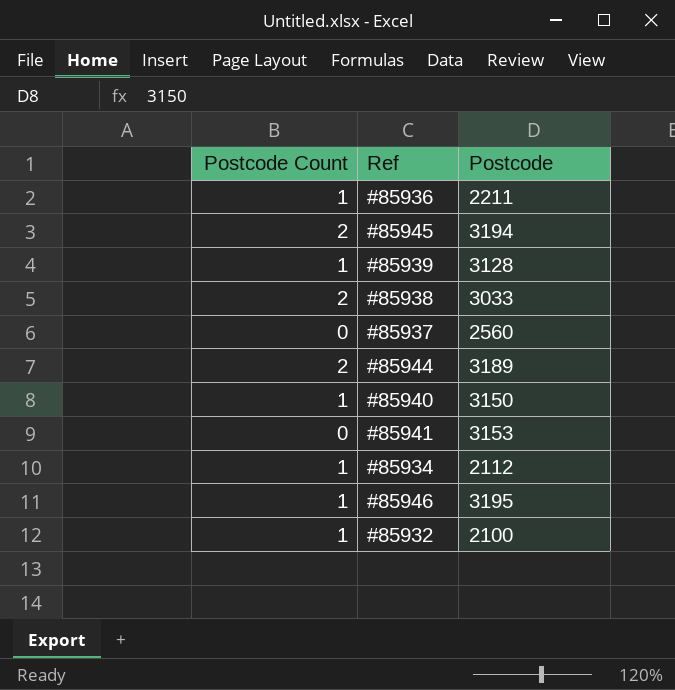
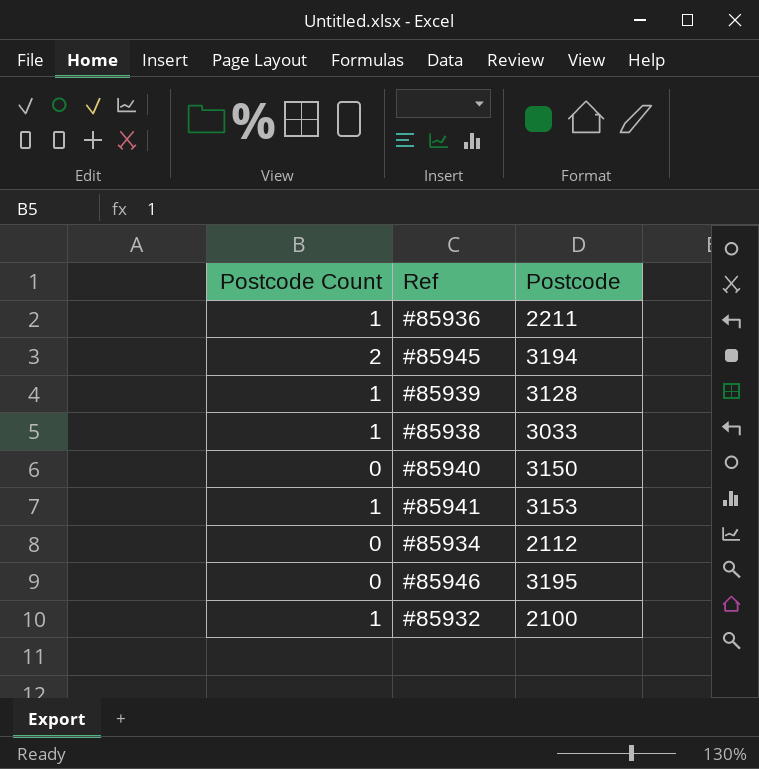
row #85937: 0 | 2560 -> none
row #85944: 2 | 3189 -> none
#85938 | Postcode Count: 2 -> 1
#85940 | Postcode Count: 1 -> 0
#85941 | Postcode Count: 0 -> 1
#85934 | Postcode Count: 1 -> 0
#85946 | Postcode Count: 1 -> 0

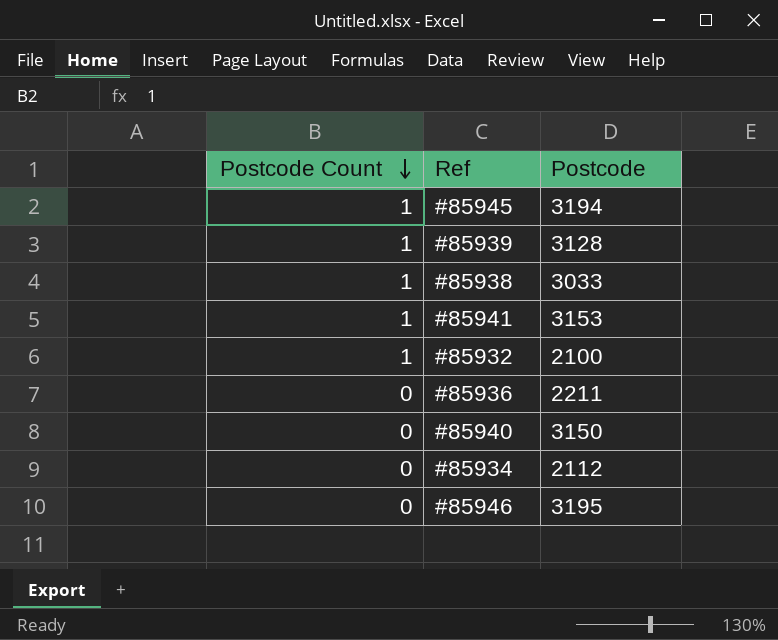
row order: none -> Postcode Count descending
#85945 | Postcode Count: 2 -> 1
#85936 | Postcode Count: 1 -> 0

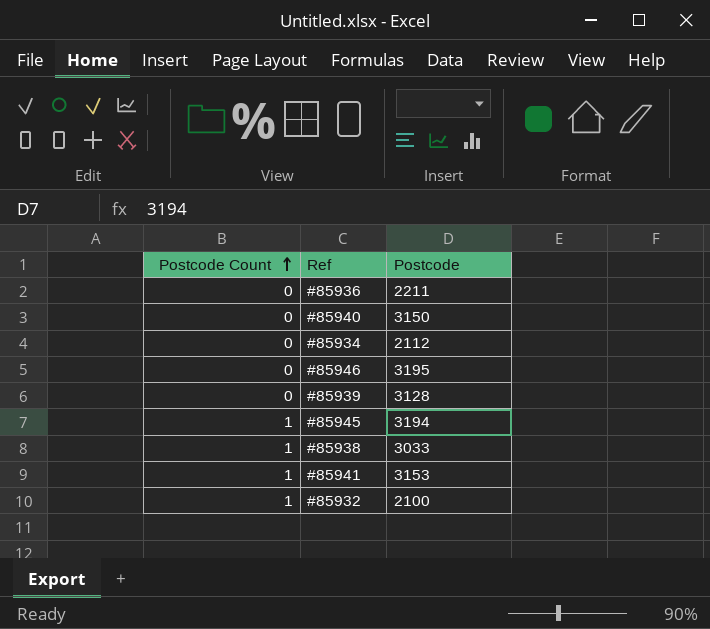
row order: Postcode Count descending -> Postcode Count ascending
#85939 | Postcode Count: 1 -> 0

